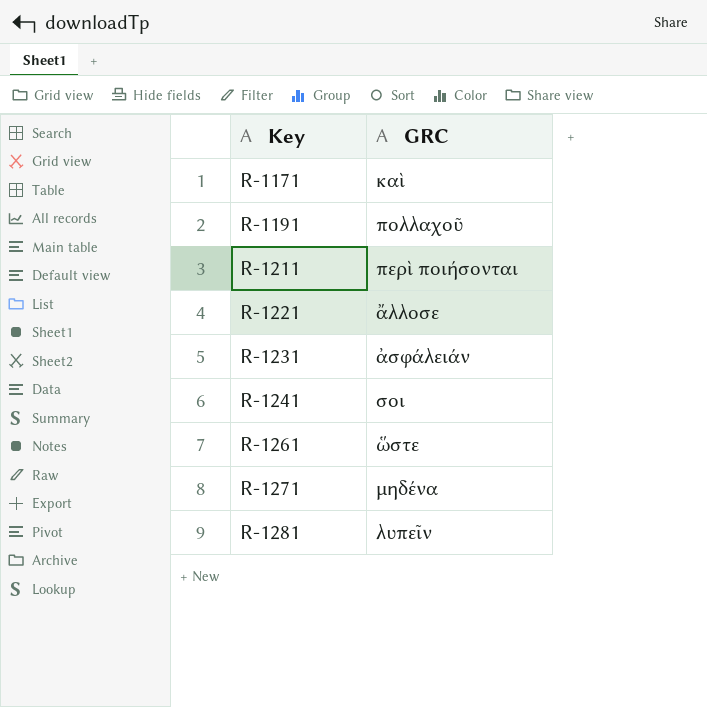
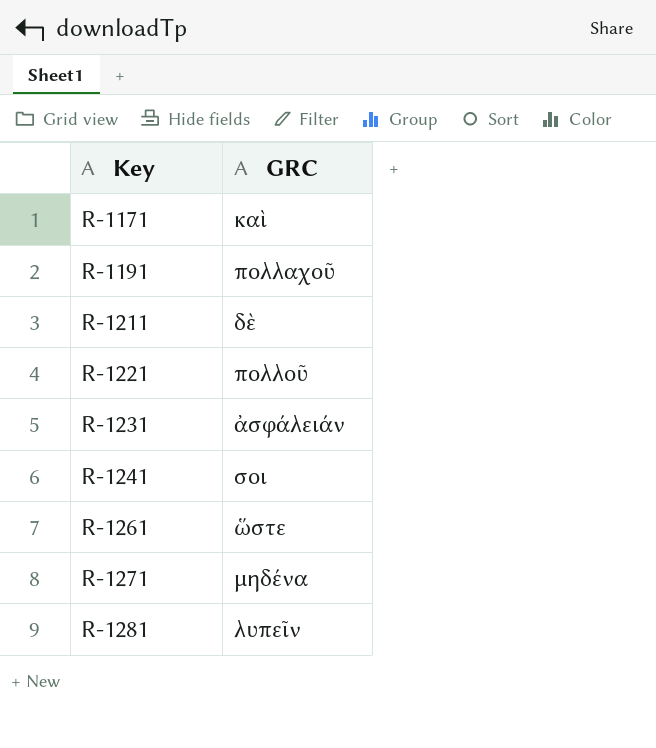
R-1211 | GRC: περὶ ποιήσονται -> δὲ
R-1221 | GRC: ἄλλοσε -> πολλοῦ

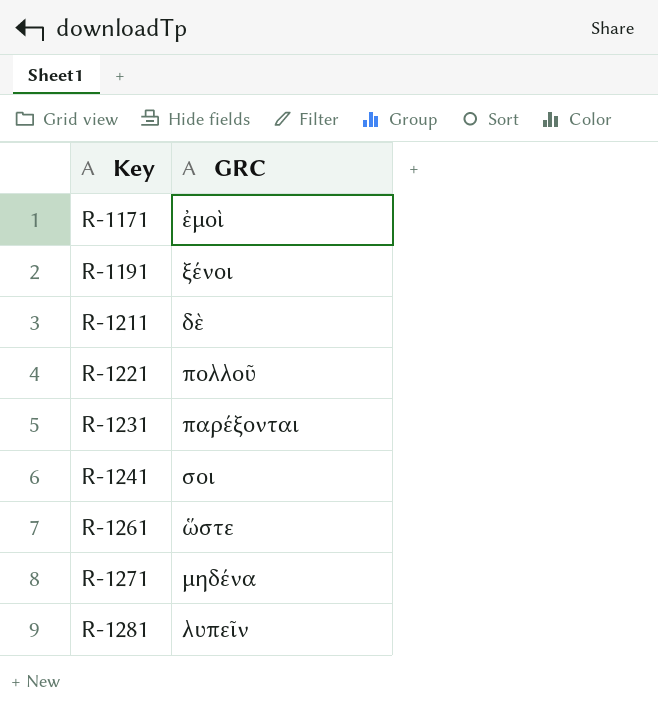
R-1171 | GRC: καὶ -> ἐμοὶ
R-1191 | GRC: πολλαχοῦ -> ξένοι
R-1231 | GRC: ἀσφάλειάν -> παρέξονται

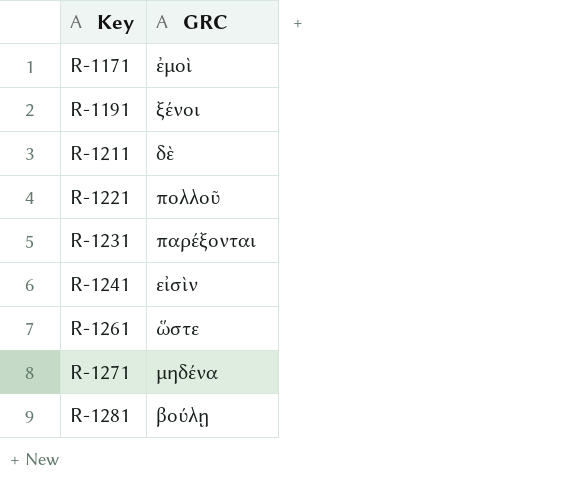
R-1241 | GRC: σοι -> εἰσὶν
R-1281 | GRC: λυπεῖν -> βούλῃ

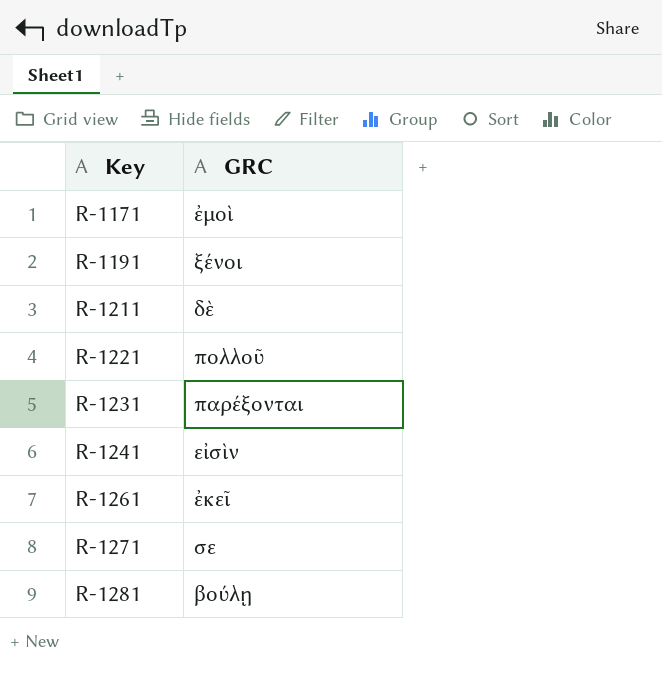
R-1261 | GRC: ὥστε -> ἐκεῖ
R-1271 | GRC: μηδένα -> σε

